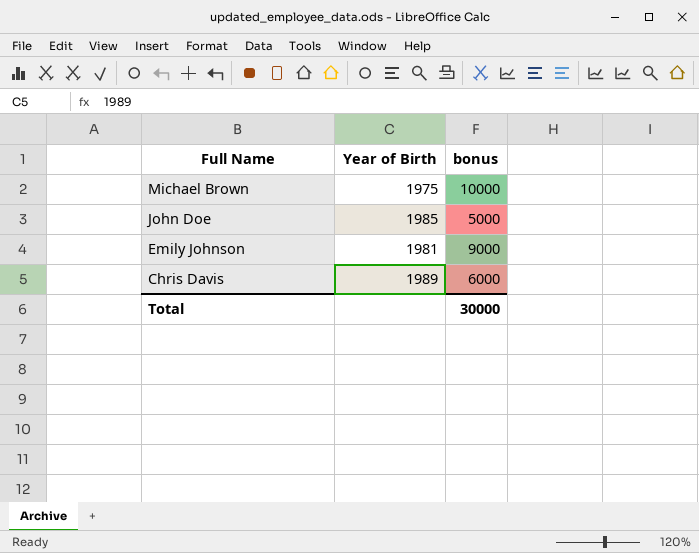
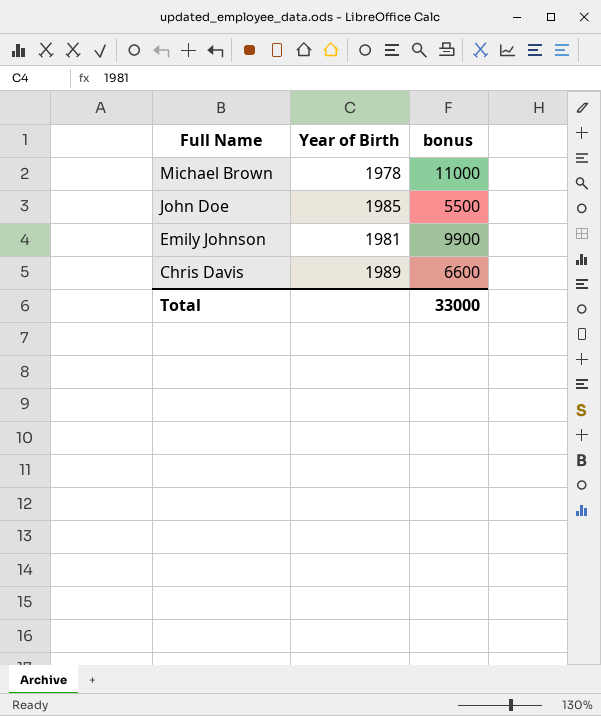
Michael Brown | Year of Birth: 1975 -> 1978
Michael Brown | bonus: 10000 -> 11000
John Doe | bonus: 5000 -> 5500
Emily Johnson | bonus: 9000 -> 9900
Chris Davis | bonus: 6000 -> 6600
Total | bonus: 30000 -> 33000

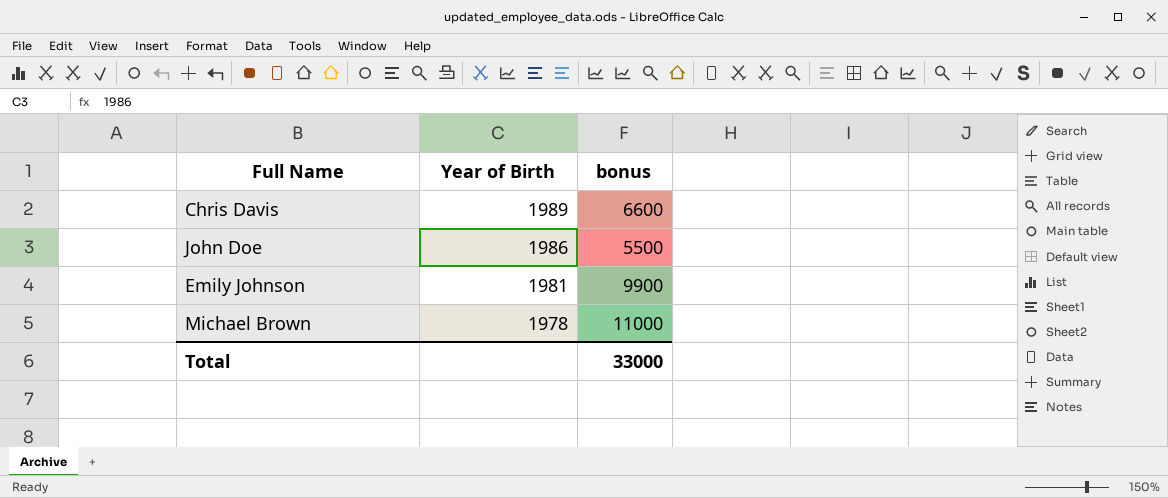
row order: Full Name descending -> Year of Birth descending
John Doe | Year of Birth: 1985 -> 1986

